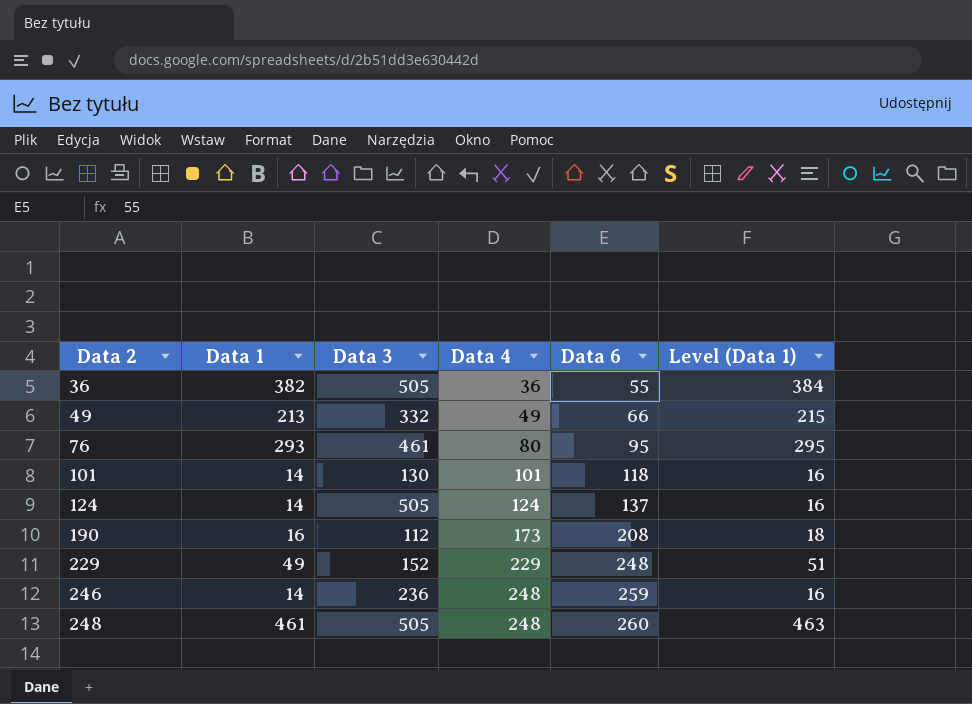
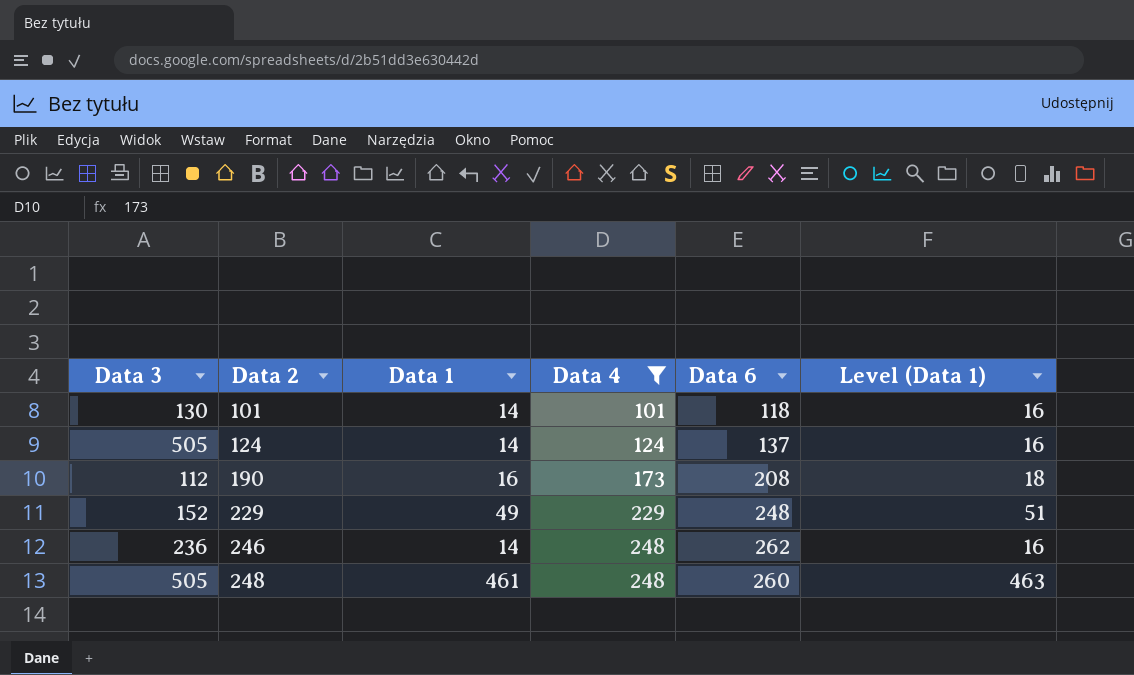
filter: none -> Data 4 >= 101
column Data 3 | position: 3 -> 1
246 | Data 6: 259 -> 262

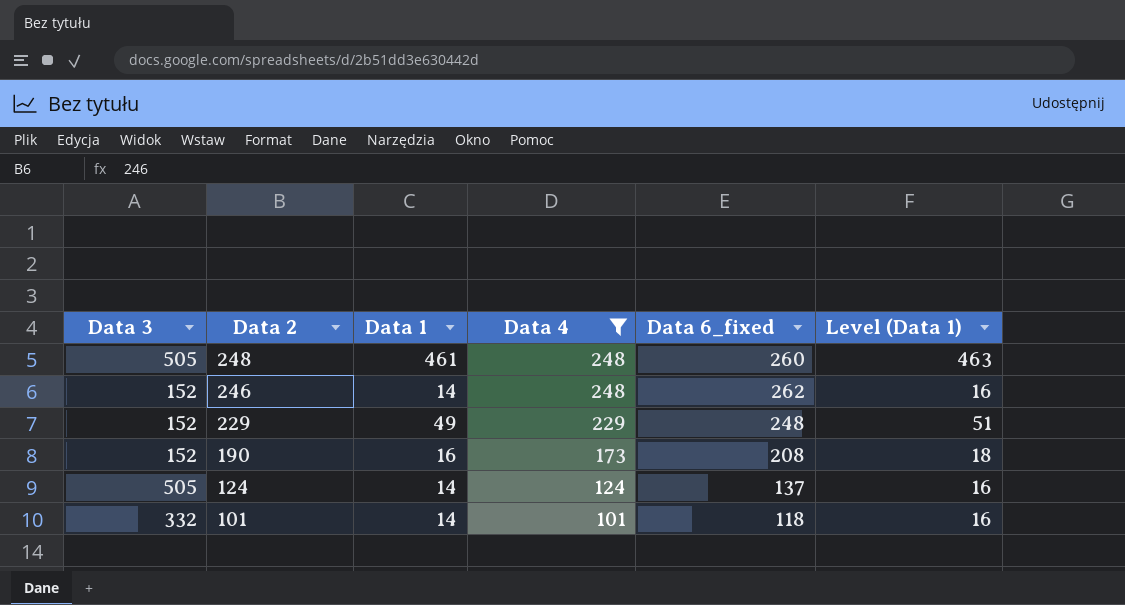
row order: Data 2 ascending -> Data 2 descending
column name: Data 6 -> Data 6_fixed
246 | Data 3: 236 -> 152
190 | Data 3: 112 -> 152
101 | Data 3: 130 -> 332

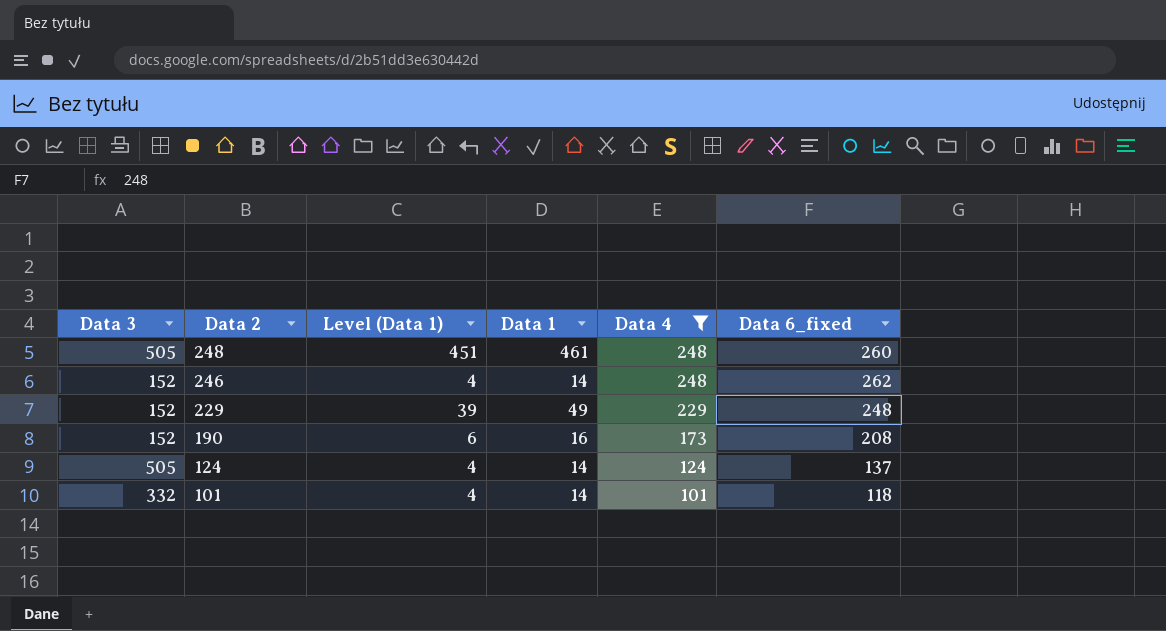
column Level (Data 1) | formula: [Data 1] + 2 -> [Data 1] - 10
column Level (Data 1) | position: 6 -> 3

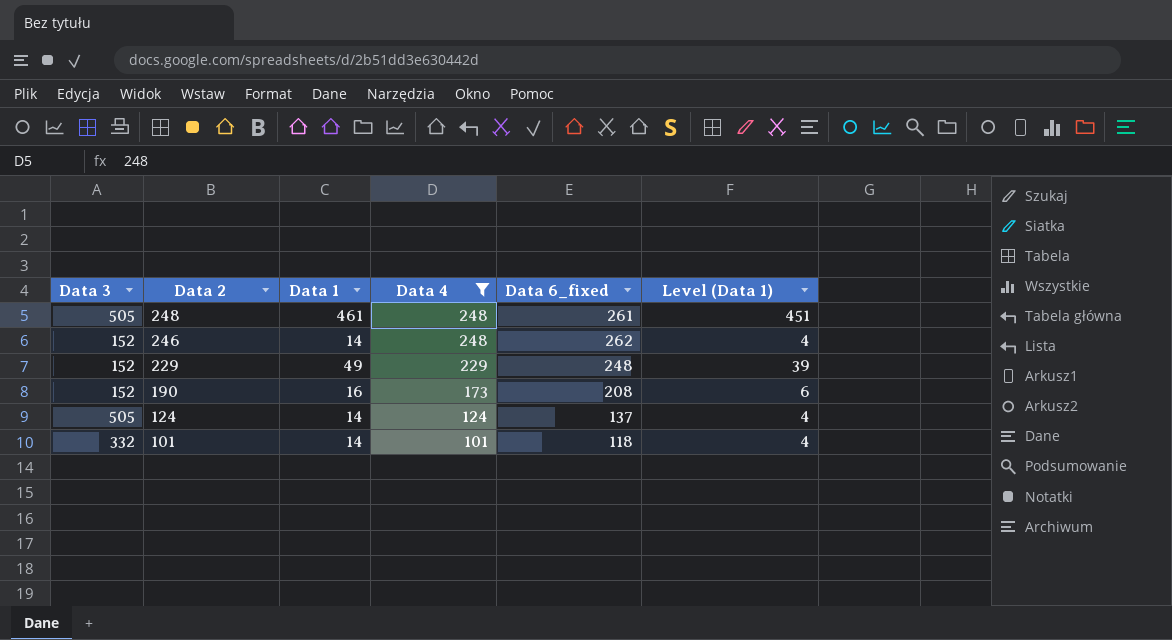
column Level (Data 1) | position: 3 -> 6
248 | Data 6_fixed: 260 -> 261

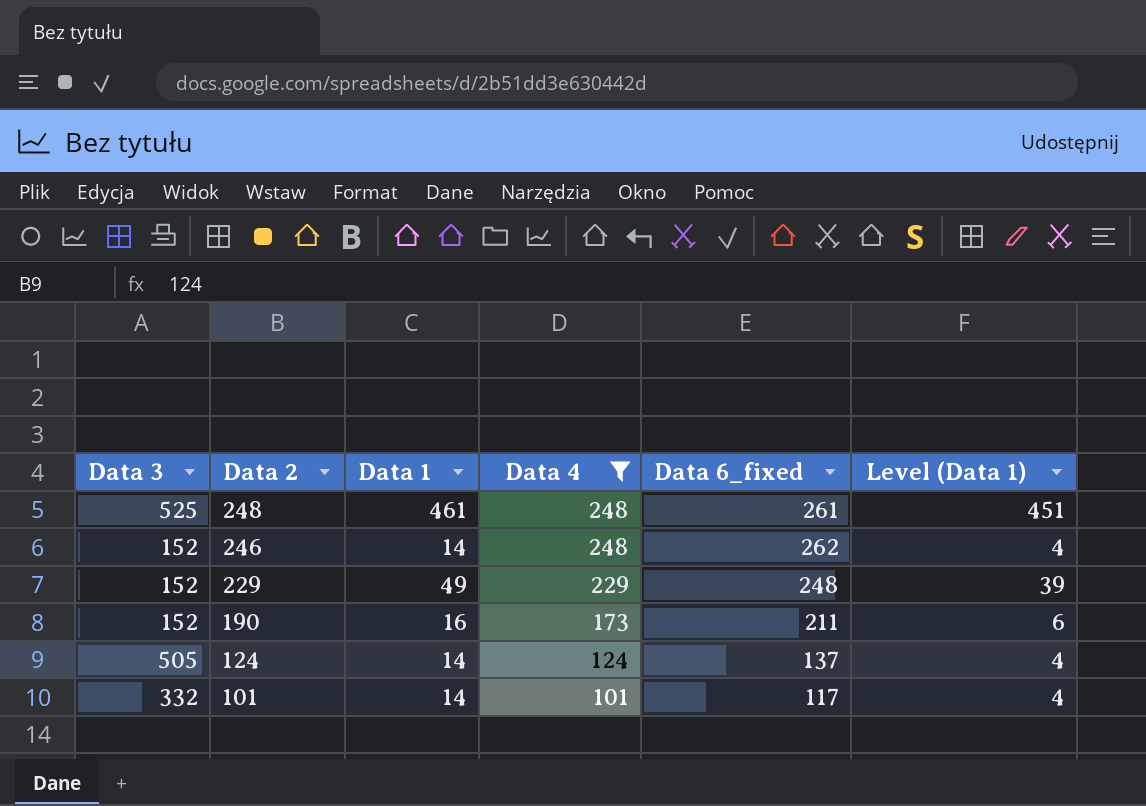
248 | Data 3: 505 -> 525
190 | Data 6_fixed: 208 -> 211
101 | Data 6_fixed: 118 -> 117

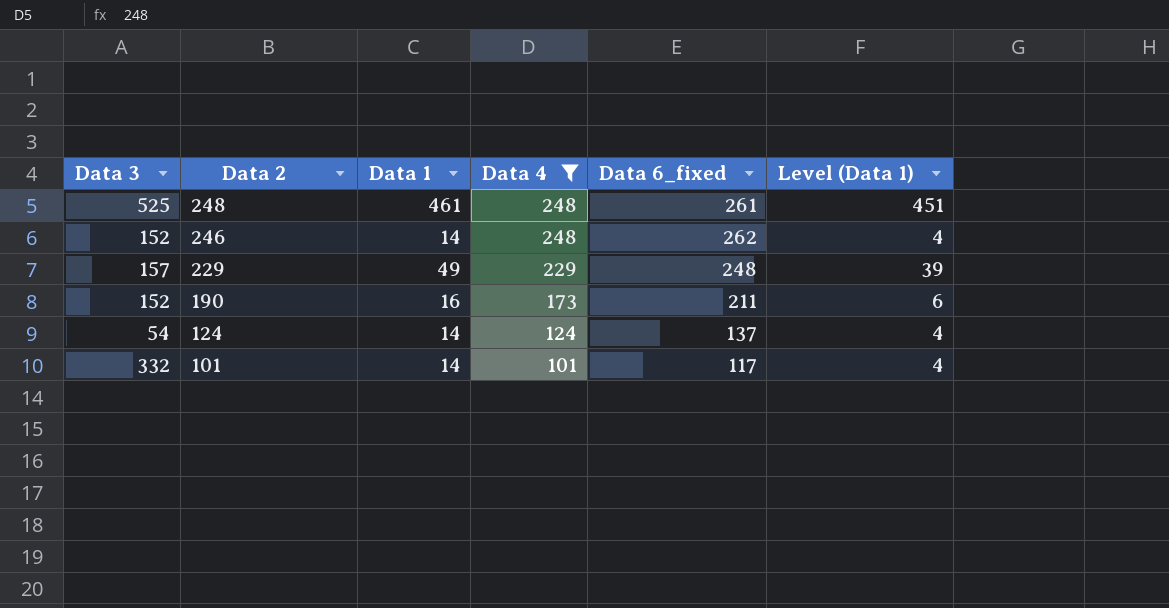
229 | Data 3: 152 -> 157
124 | Data 3: 505 -> 54

